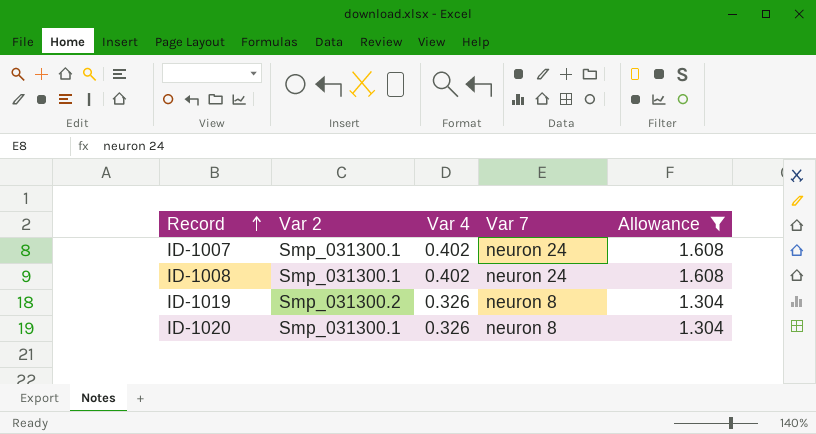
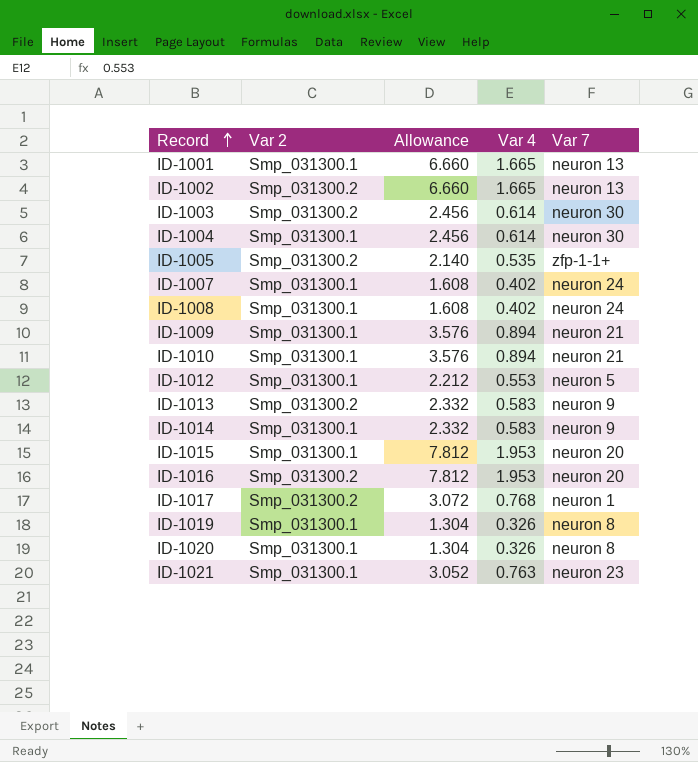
filter: Allowance <= 1.608 -> none
column Allowance | position: 5 -> 3
ID-1019 | Var 2: Smp_031300.2 -> Smp_031300.1

